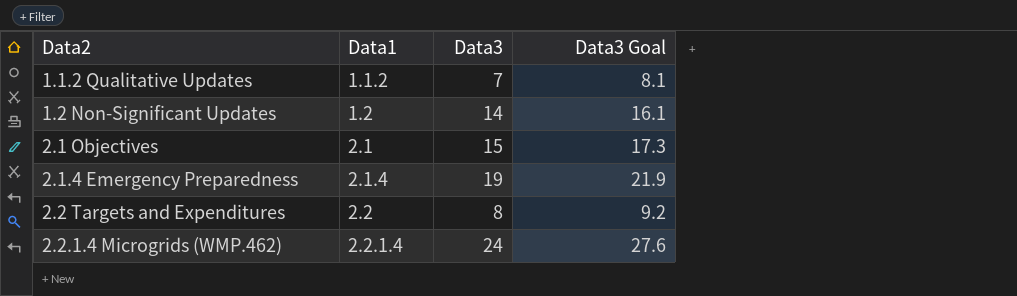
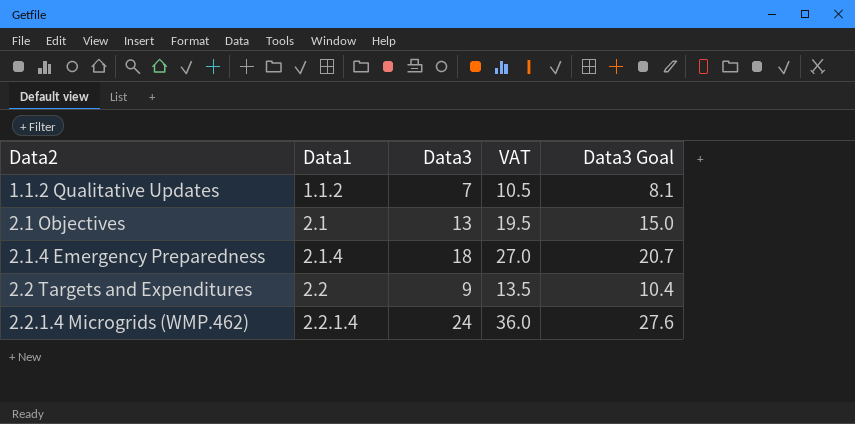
column VAT | formula: none -> [Data3] * 1.5
row 1.2 Non-Significant Updates: 1.2 | 14 | 16.1 -> none
2.1 Objectives | Data3: 15 -> 13
2.1 Objectives | Data3 Goal: 17.3 -> 15.0
2.1.4 Emergency Preparedness | Data3: 19 -> 18
2.1.4 Emergency Preparedness | Data3 Goal: 21.9 -> 20.7
2.2 Targets and Expenditures | Data3: 8 -> 9
2.2 Targets and Expenditures | Data3 Goal: 9.2 -> 10.4

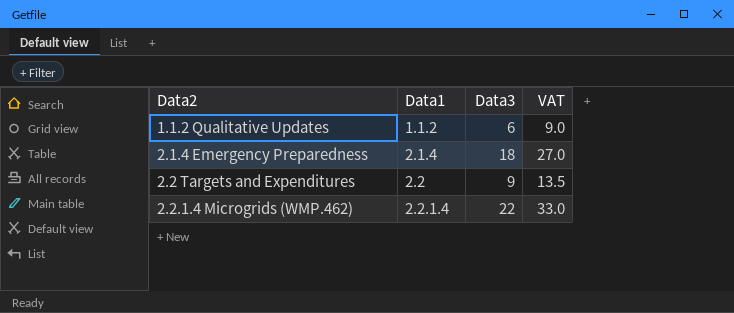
column Data3 Goal | formula: [Data3] * 1.15 -> none
row 2.1 Objectives: 2.1 | 13 | 19.5 | 15.0 -> none
1.1.2 Qualitative Updates | Data3: 7 -> 6
1.1.2 Qualitative Updates | VAT: 10.5 -> 9.0
2.2.1.4 Microgrids (WMP.462) | Data3: 24 -> 22
2.2.1.4 Microgrids (WMP.462) | VAT: 36.0 -> 33.0

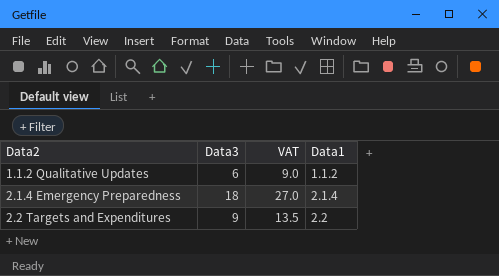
column Data1 | position: 2 -> 4
row 2.2.1.4 Microgrids (WMP.462): 2.2.1.4 | 22 | 33.0 -> none

